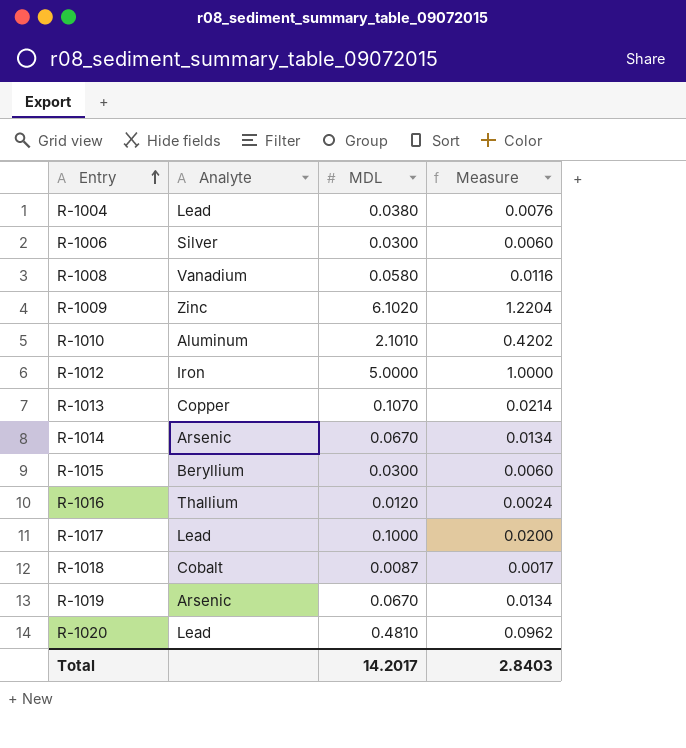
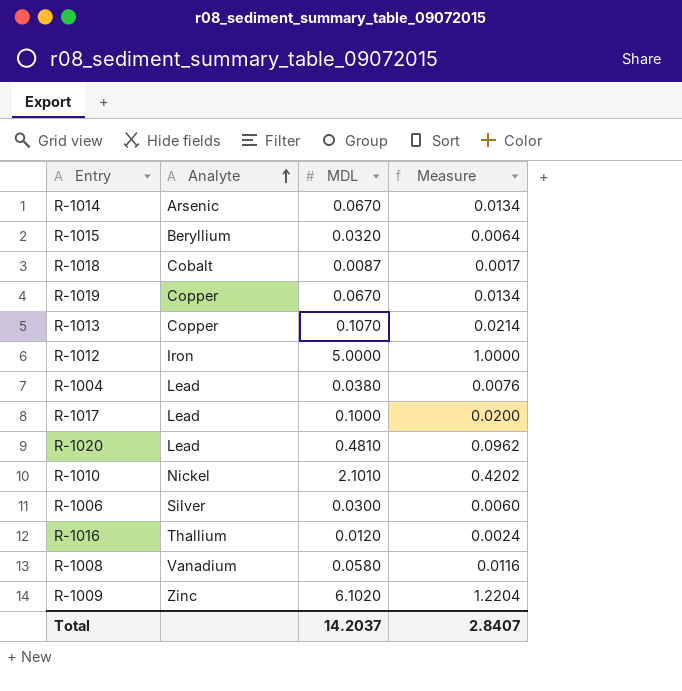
row order: Entry ascending -> Analyte ascending
R-1015 | MDL: 0.0300 -> 0.0320
R-1015 | Measure: 0.0060 -> 0.0064
R-1019 | Analyte: Arsenic -> Copper
R-1010 | Analyte: Aluminum -> Nickel
Total | MDL: 14.2017 -> 14.2037
Total | Measure: 2.8403 -> 2.8407

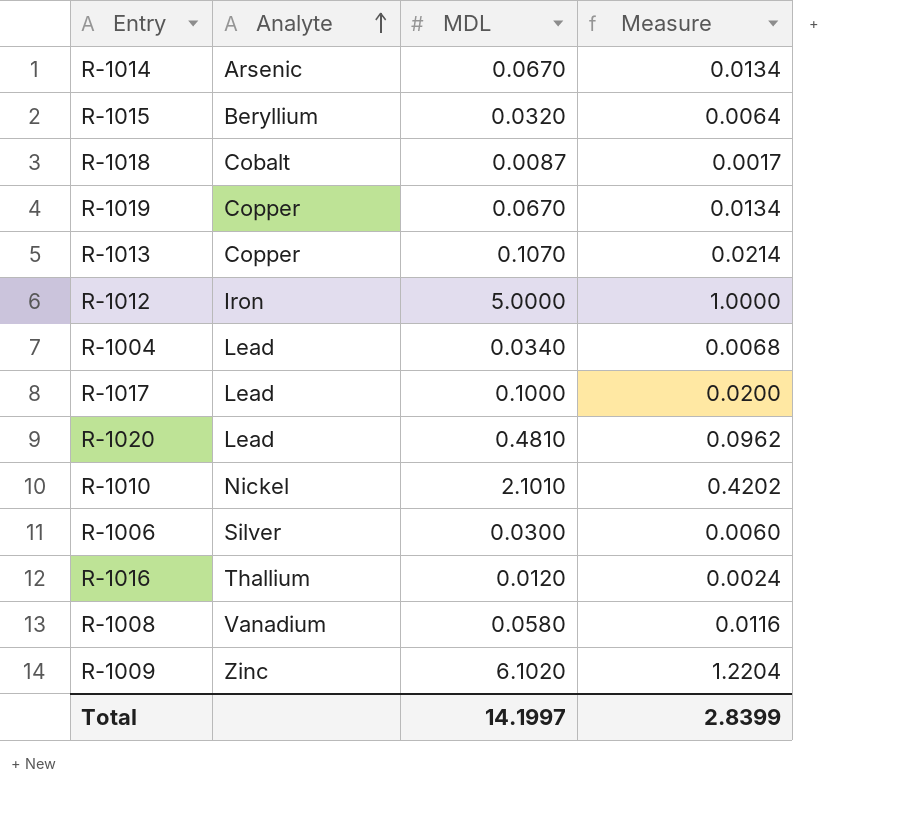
R-1004 | MDL: 0.0380 -> 0.0340
R-1004 | Measure: 0.0076 -> 0.0068
Total | MDL: 14.2037 -> 14.1997
Total | Measure: 2.8407 -> 2.8399

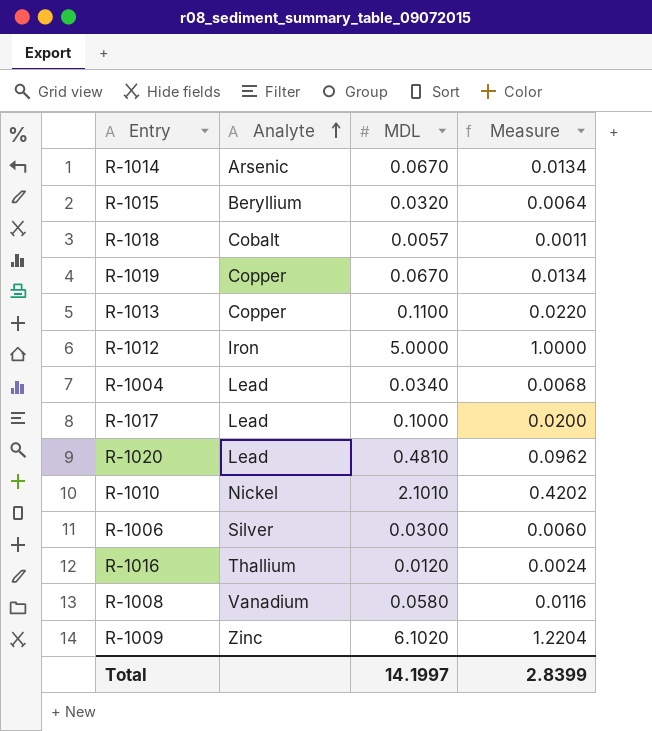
R-1018 | MDL: 0.0087 -> 0.0057
R-1018 | Measure: 0.0017 -> 0.0011
R-1013 | MDL: 0.1070 -> 0.1100
R-1013 | Measure: 0.0214 -> 0.0220

